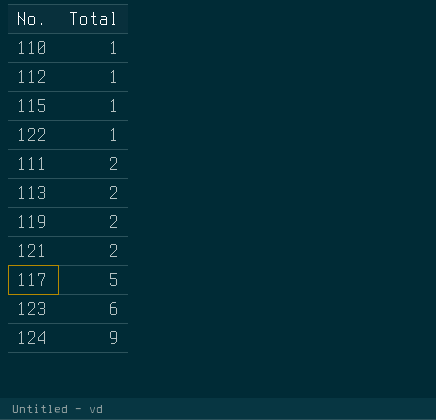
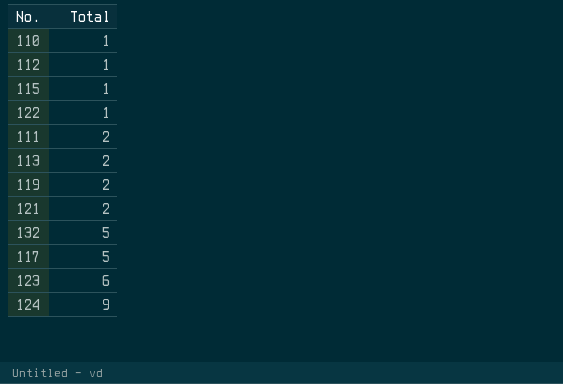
row 132: none -> 5

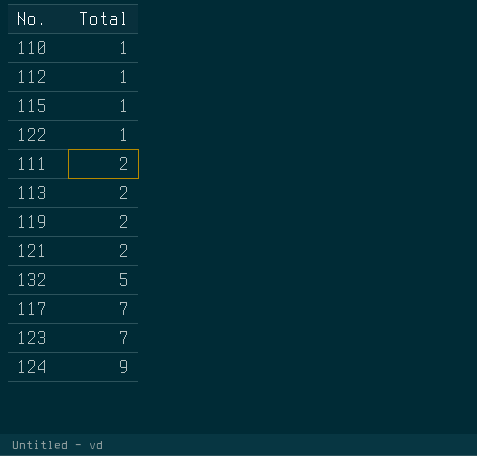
117 | Total: 5 -> 7
123 | Total: 6 -> 7

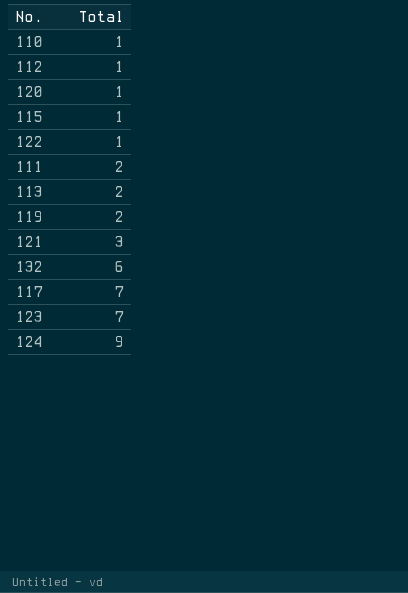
row 120: none -> 1
121 | Total: 2 -> 3
132 | Total: 5 -> 6

